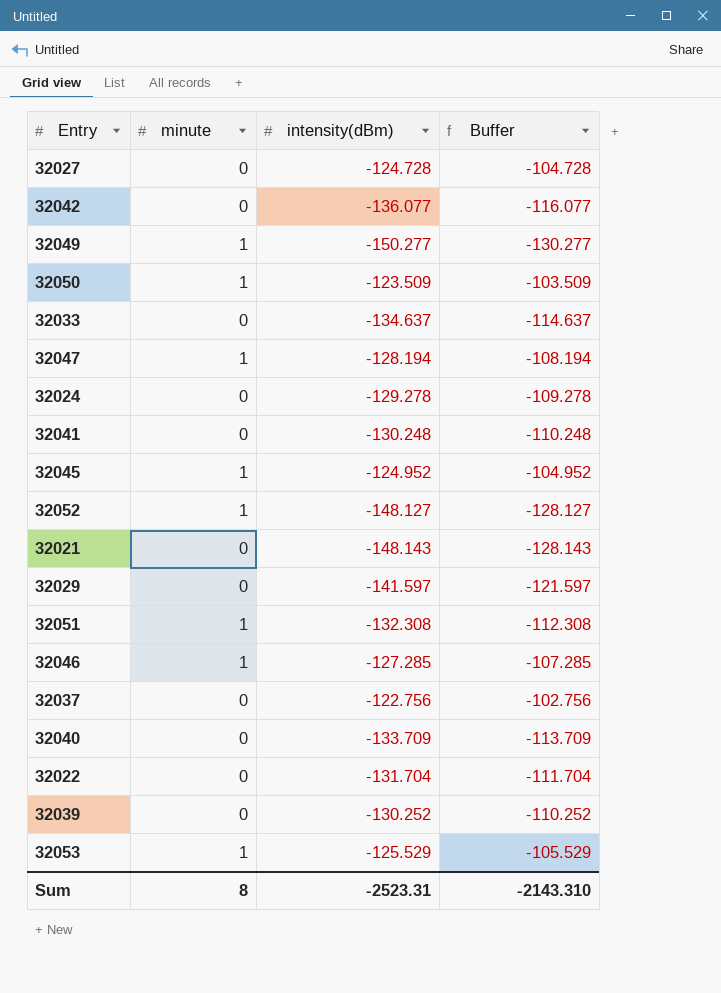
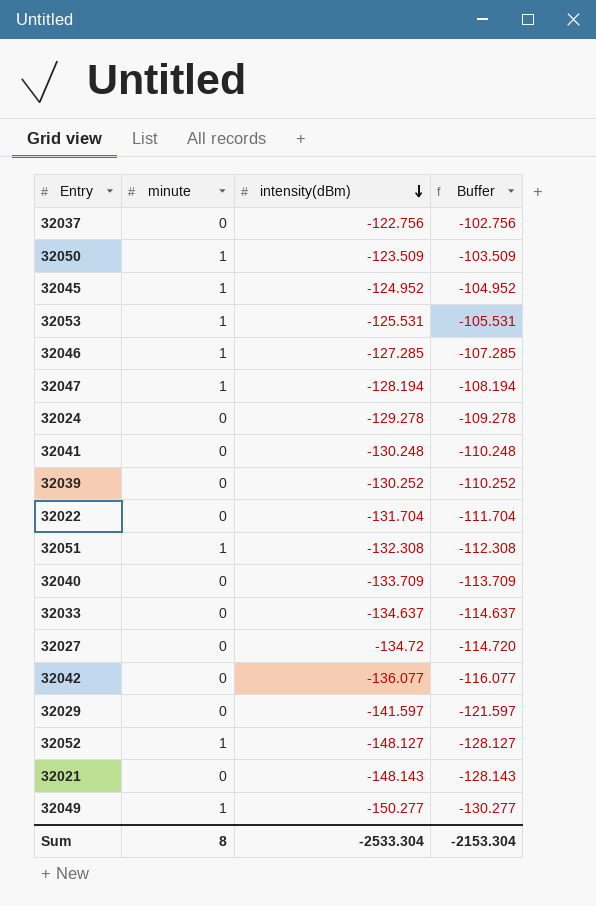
row order: none -> intensity(dBm) descending
32053 | intensity(dBm): -125.529 -> -125.531
32053 | Buffer: -105.529 -> -105.531
32027 | intensity(dBm): -124.728 -> -134.72
32027 | Buffer: -104.728 -> -114.720
Sum | intensity(dBm): -2523.31 -> -2533.304
Sum | Buffer: -2143.310 -> -2153.304

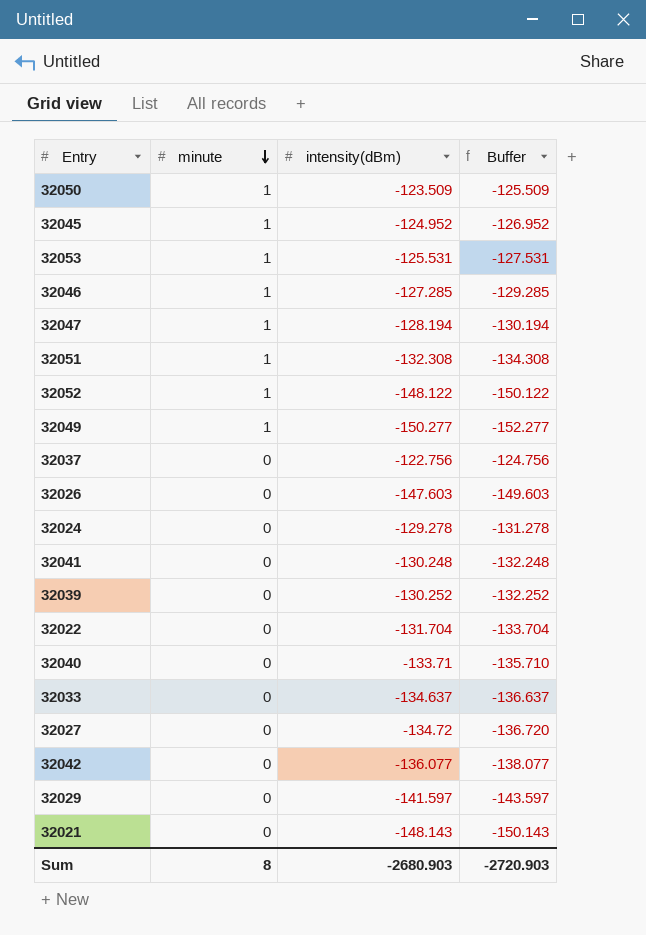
row order: intensity(dBm) descending -> minute descending
column Buffer | formula: [intensity(dBm)] + 20 -> [intensity(dBm)] - 2
32052 | intensity(dBm): -148.127 -> -148.122
row 32026: none -> 0 | -147.603 | -149.603
32040 | intensity(dBm): -133.709 -> -133.71
Sum | intensity(dBm): -2533.304 -> -2680.903
Sum | Buffer: -2153.304 -> -2720.903

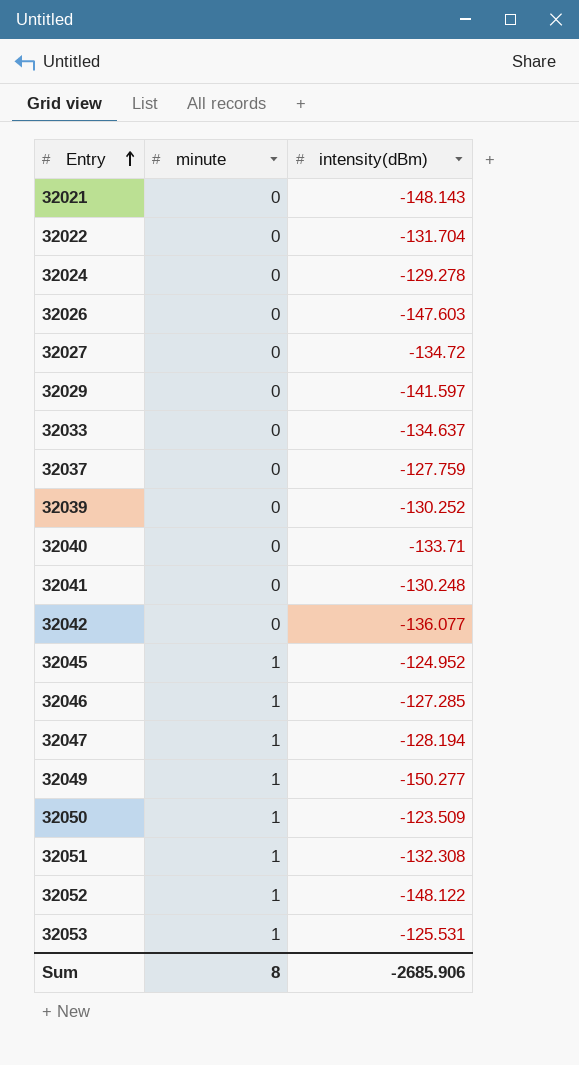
row order: minute descending -> Entry ascending
column Buffer | formula: [intensity(dBm)] - 2 -> none
32037 | intensity(dBm): -122.756 -> -127.759
Sum | intensity(dBm): -2680.903 -> -2685.906

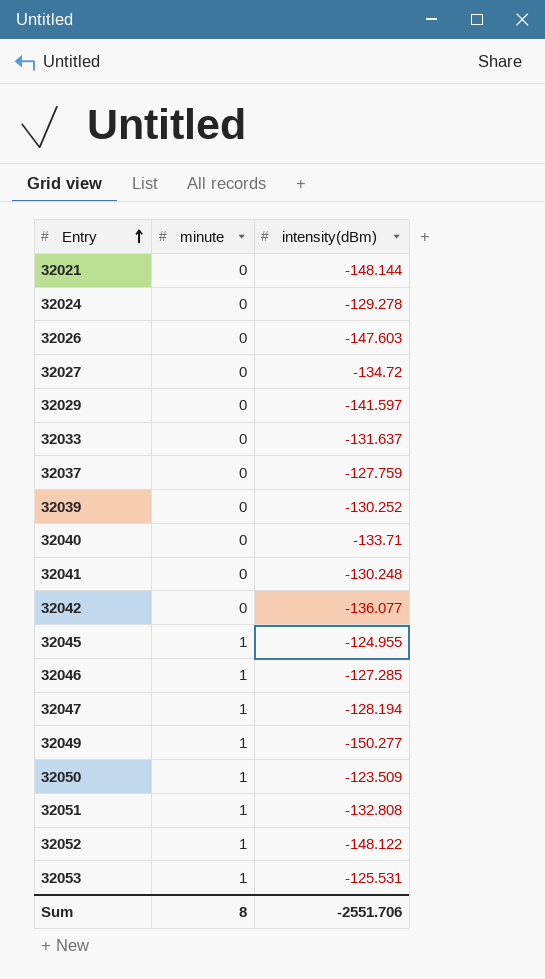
row 32022: 0 | -131.704 -> none
32021 | intensity(dBm): -148.143 -> -148.144
32033 | intensity(dBm): -134.637 -> -131.637
32045 | intensity(dBm): -124.952 -> -124.955
32051 | intensity(dBm): -132.308 -> -132.808
Sum | intensity(dBm): -2685.906 -> -2551.706

